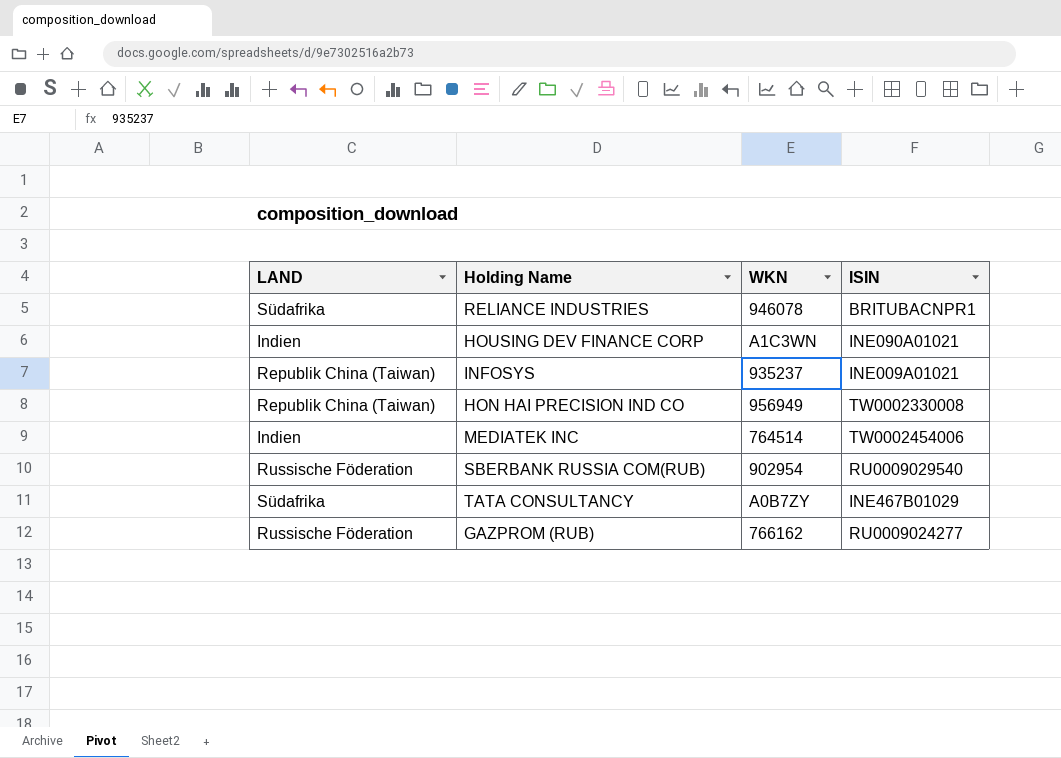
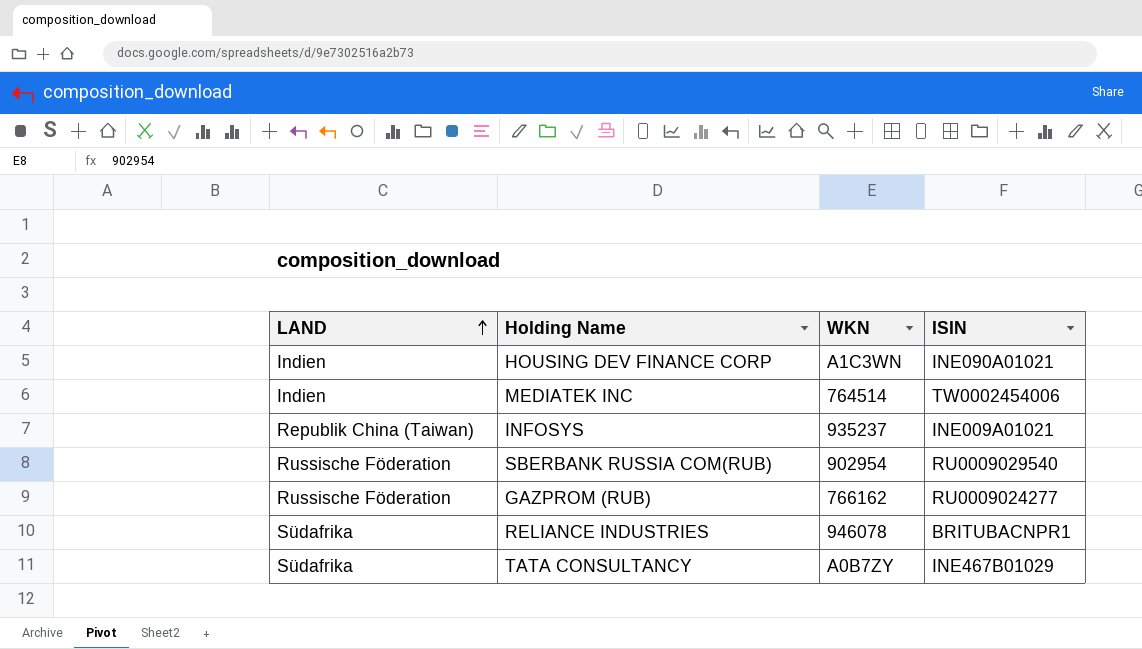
row order: none -> LAND ascending
row HON HAI PRECISION IND CO: Republik China (Taiwan) | 956949 | TW0002330008 -> none

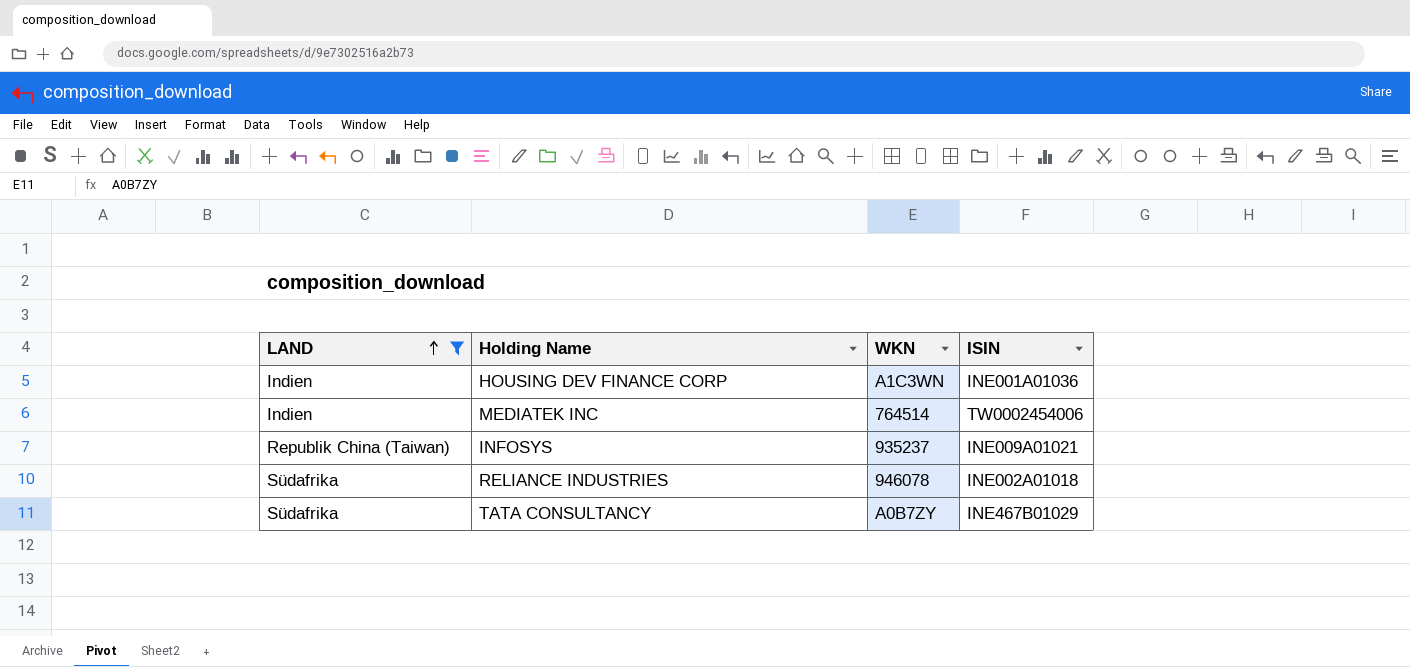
filter: none -> LAND != Russische Föderation
HOUSING DEV FINANCE CORP | ISIN: INE090A01021 -> INE001A01036
RELIANCE INDUSTRIES | ISIN: BRITUBACNPR1 -> INE002A01018

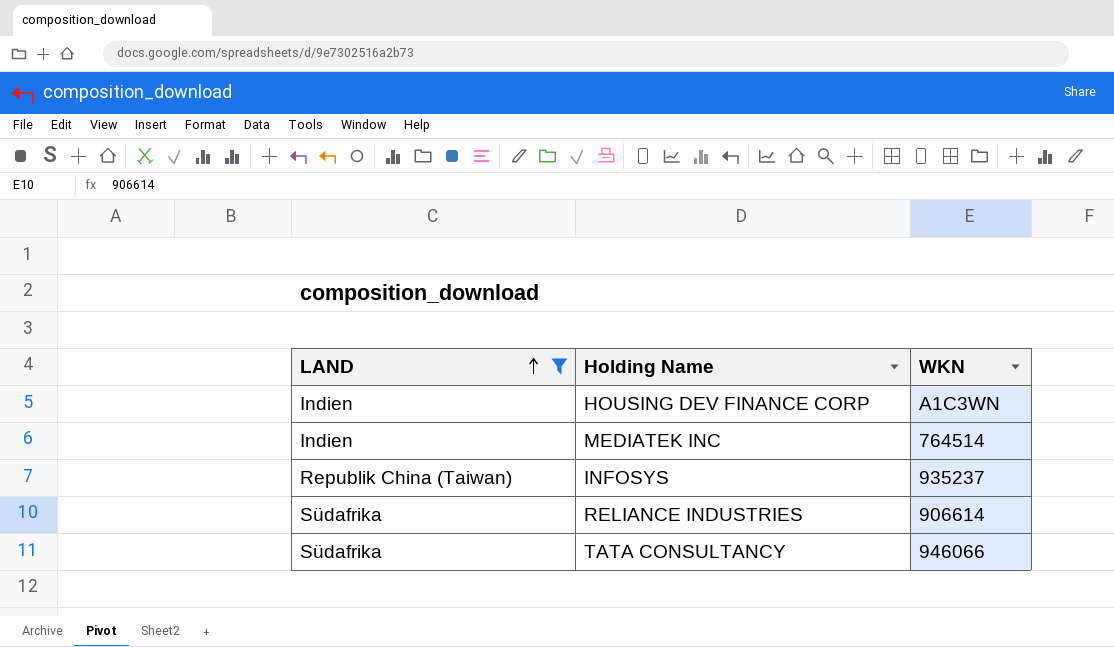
column ISIN | position: 4 -> none
RELIANCE INDUSTRIES | WKN: 946078 -> 906614
TATA CONSULTANCY | WKN: A0B7ZY -> 946066

